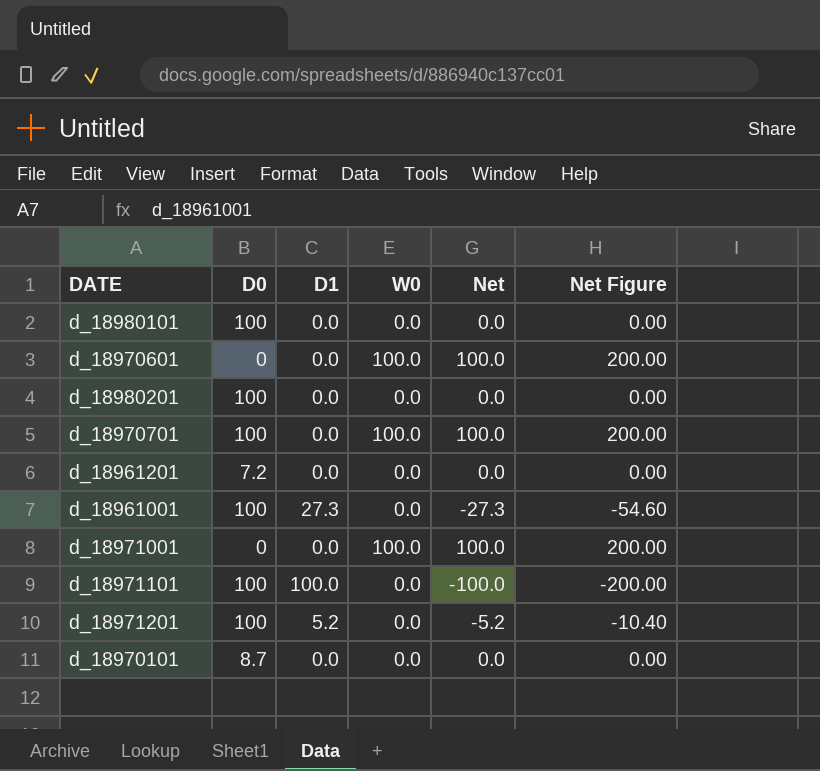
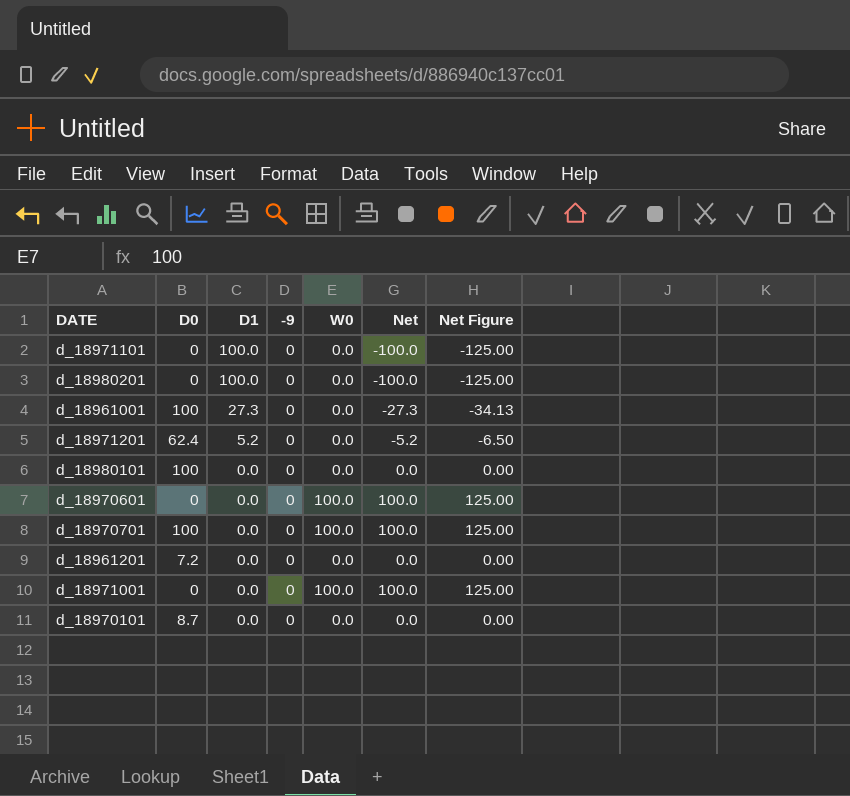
row order: none -> D1 descending
column -9 | position: none -> 4
column Net Figure | formula: [Net] * 2 -> [Net] * 1.25
d_18971101 | D0: 100 -> 0
d_18980201 | D0: 100 -> 0
d_18980201 | D1: 0.0 -> 100.0
d_18980201 | Net: 0.0 -> -100.0
d_18971201 | D0: 100 -> 62.4

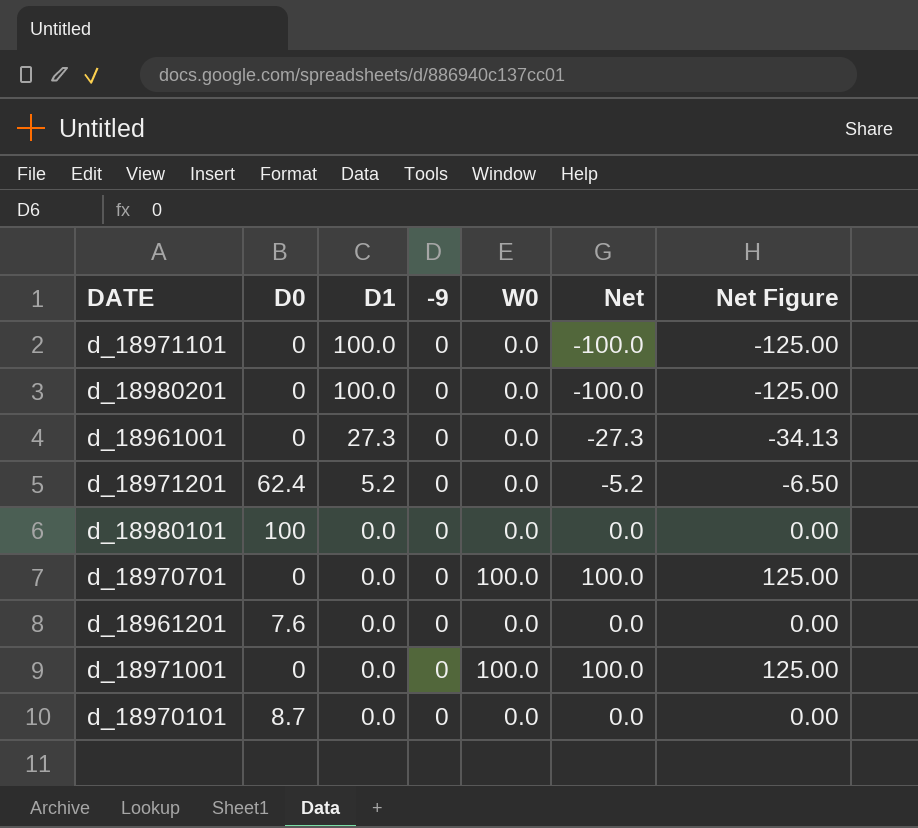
row d_18970601: 0 | 0.0 | 0 | 100.0 | 100.0 | 125.00 -> none
d_18961001 | D0: 100 -> 0
d_18970701 | D0: 100 -> 0
d_18961201 | D0: 7.2 -> 7.6

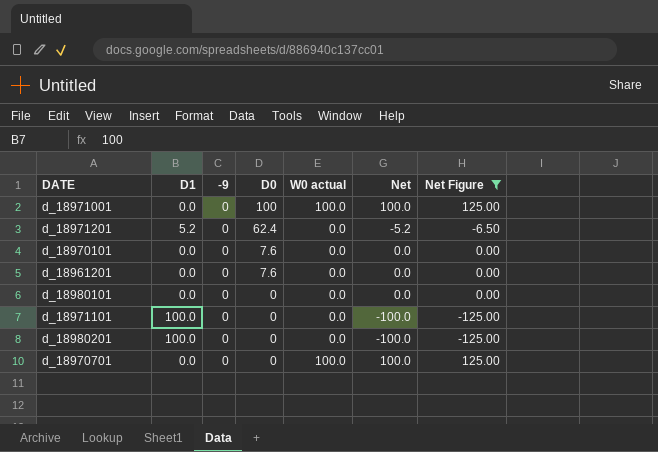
filter: none -> Net Figure != -34.13
row order: D1 descending -> D0 descending
column D0 | position: 2 -> 4
column name: W0 -> W0 actual
d_18971001 | D0: 0 -> 100
d_18970101 | D0: 8.7 -> 7.6
d_18980101 | D0: 100 -> 0

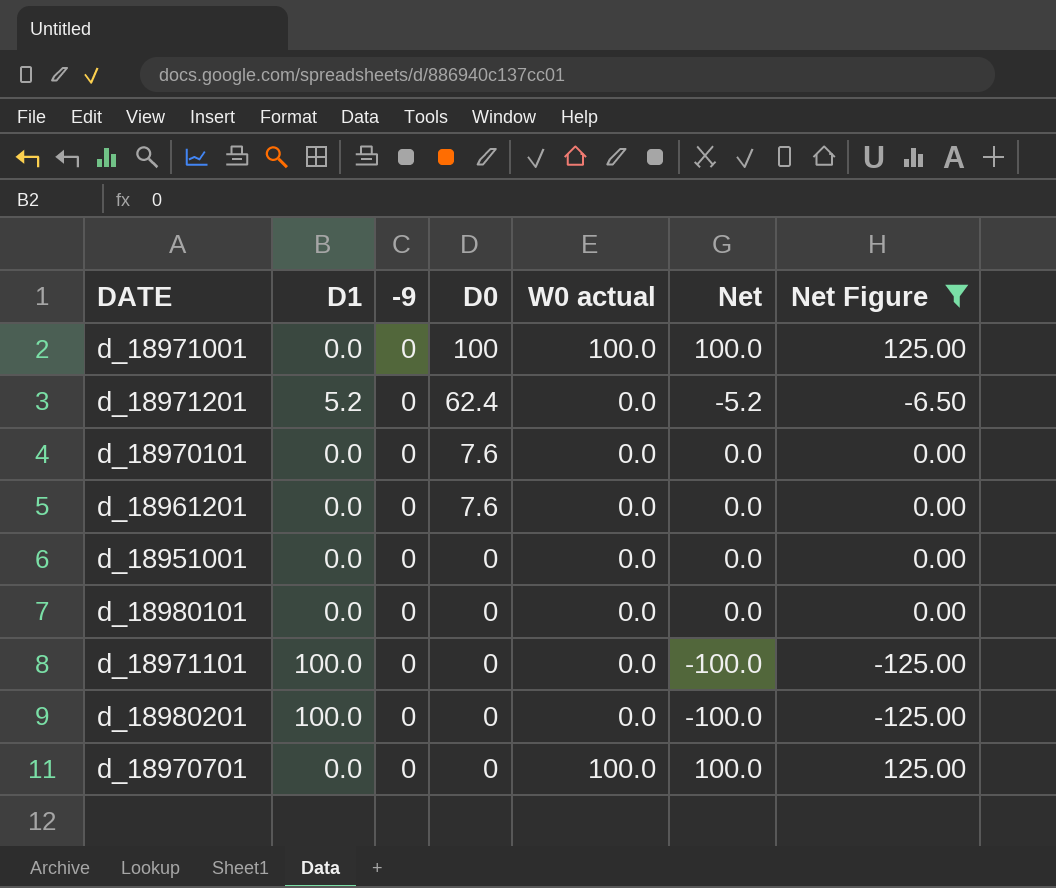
row d_18951001: none -> 0.0 | 0 | 0 | 0.0 | 0.0 | 0.00

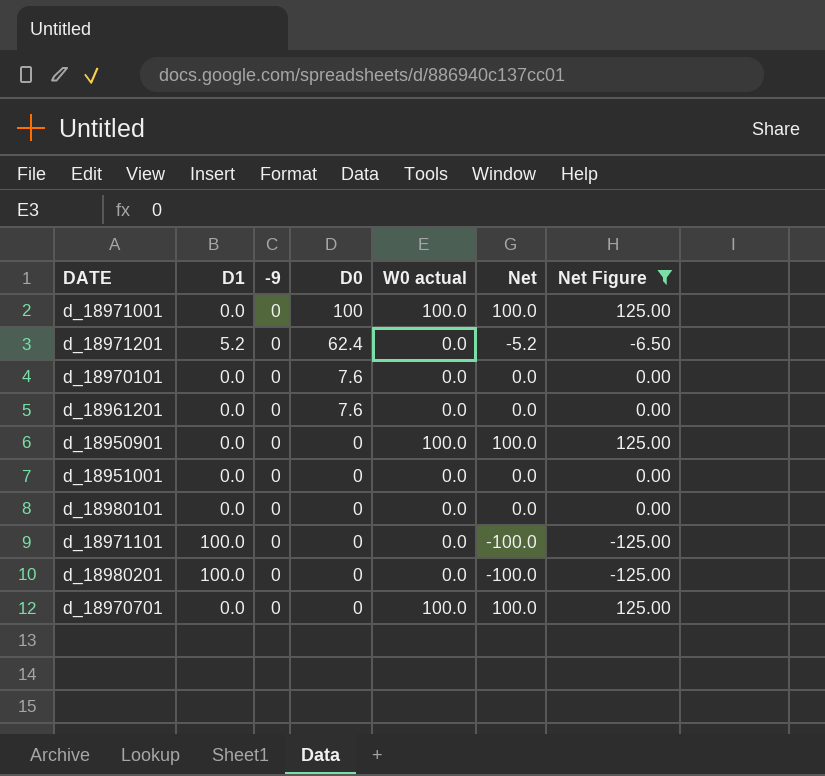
row d_18950901: none -> 0.0 | 0 | 0 | 100.0 | 100.0 | 125.00

